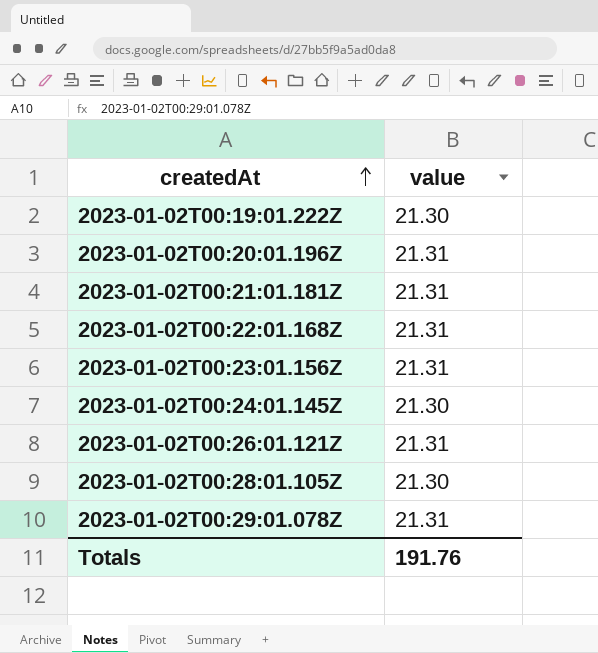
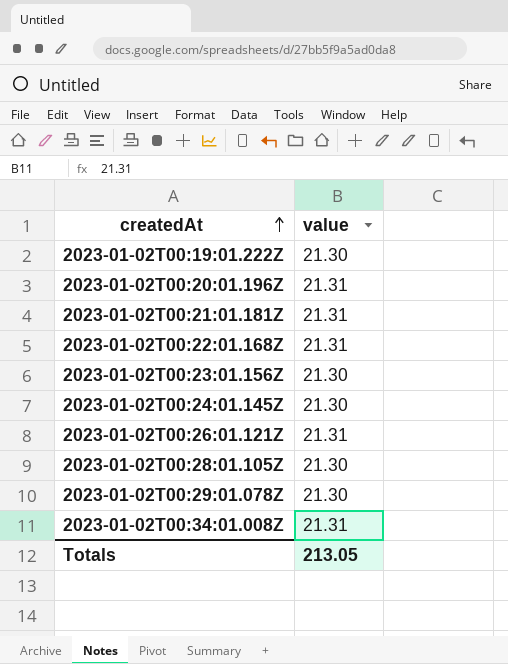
2023-01-02T00:23:01.156Z | value: 21.31 -> 21.30
2023-01-02T00:29:01.078Z | value: 21.31 -> 21.30
row 2023-01-02T00:34:01.008Z: none -> 21.31
Totals | value: 191.76 -> 213.05

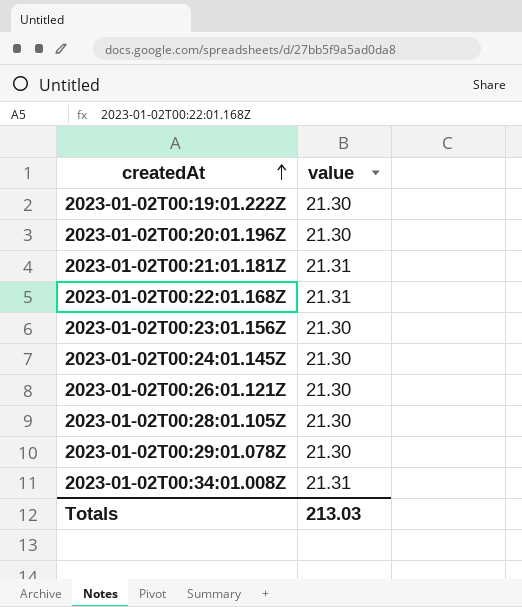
2023-01-02T00:20:01.196Z | value: 21.31 -> 21.30
2023-01-02T00:26:01.121Z | value: 21.31 -> 21.30
Totals | value: 213.05 -> 213.03

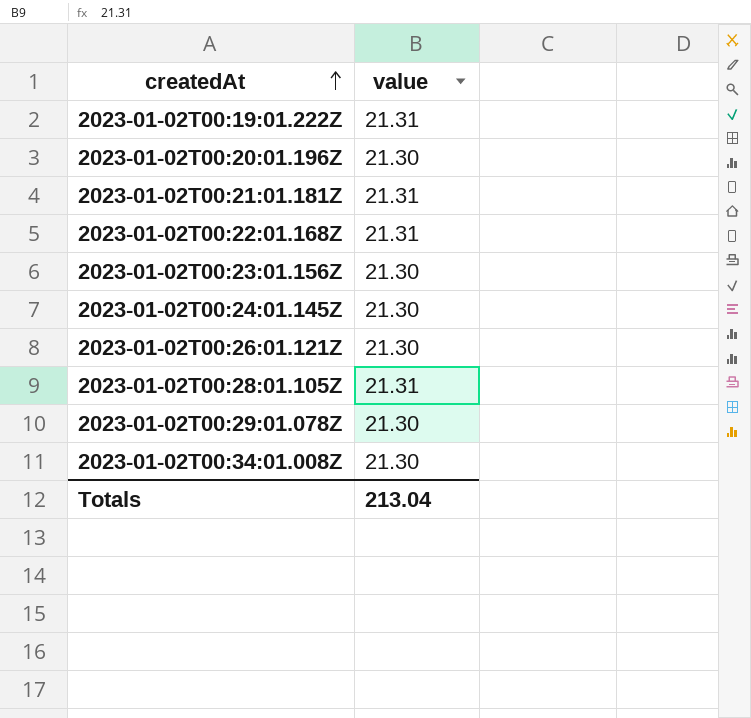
2023-01-02T00:19:01.222Z | value: 21.30 -> 21.31
2023-01-02T00:28:01.105Z | value: 21.30 -> 21.31
2023-01-02T00:34:01.008Z | value: 21.31 -> 21.30
Totals | value: 213.03 -> 213.04

